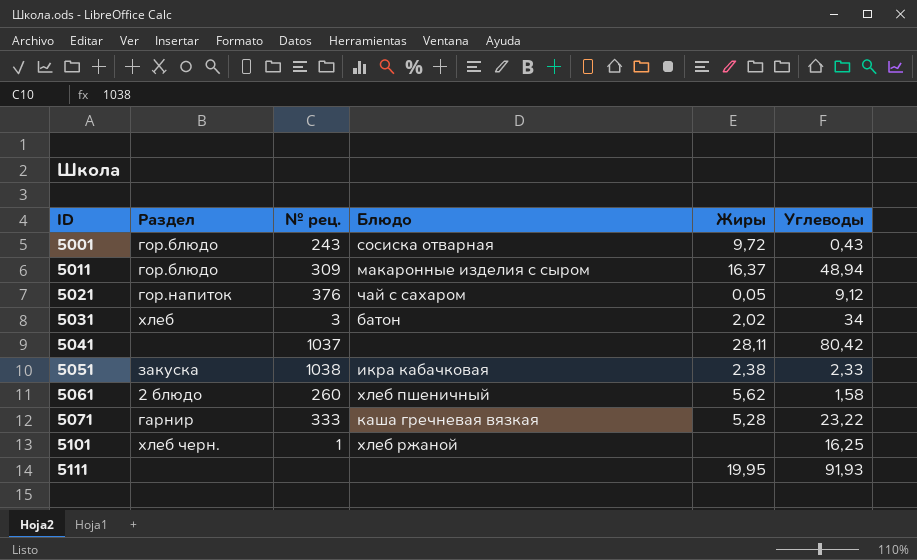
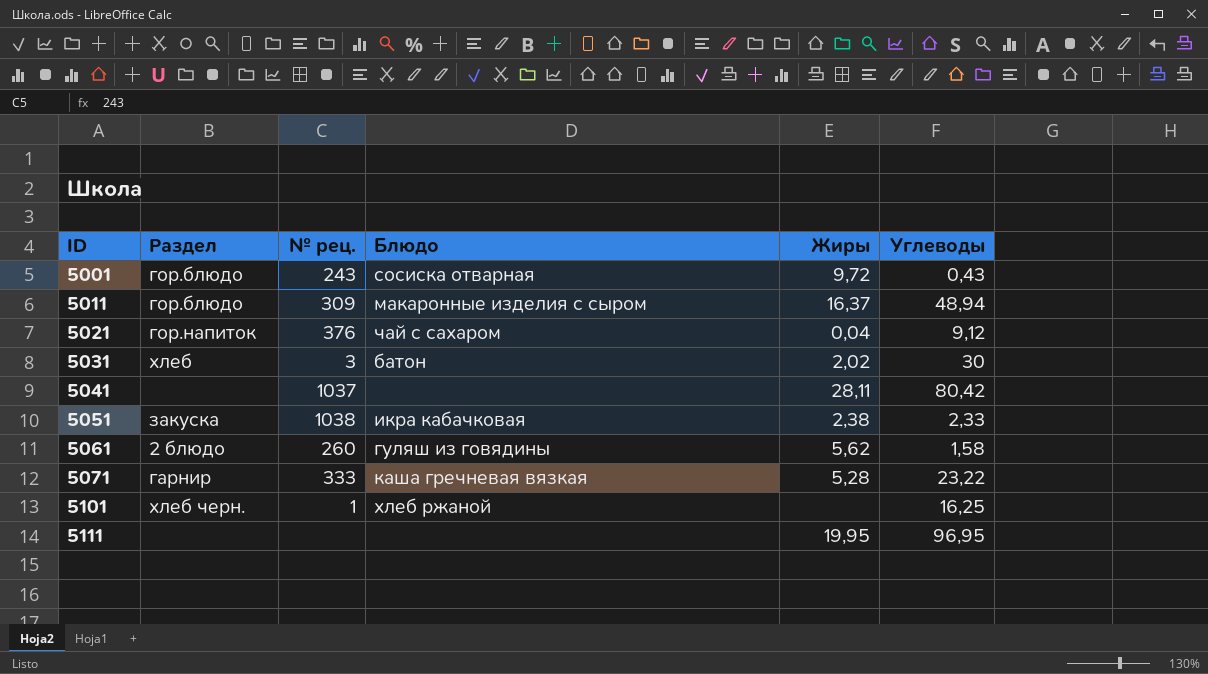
5021 | Жиры: 0,05 -> 0,04
5031 | Углеводы: 34 -> 30
5061 | Блюдо: хлеб пшеничный -> гуляш из говядины
5111 | Углеводы: 91,93 -> 96,95

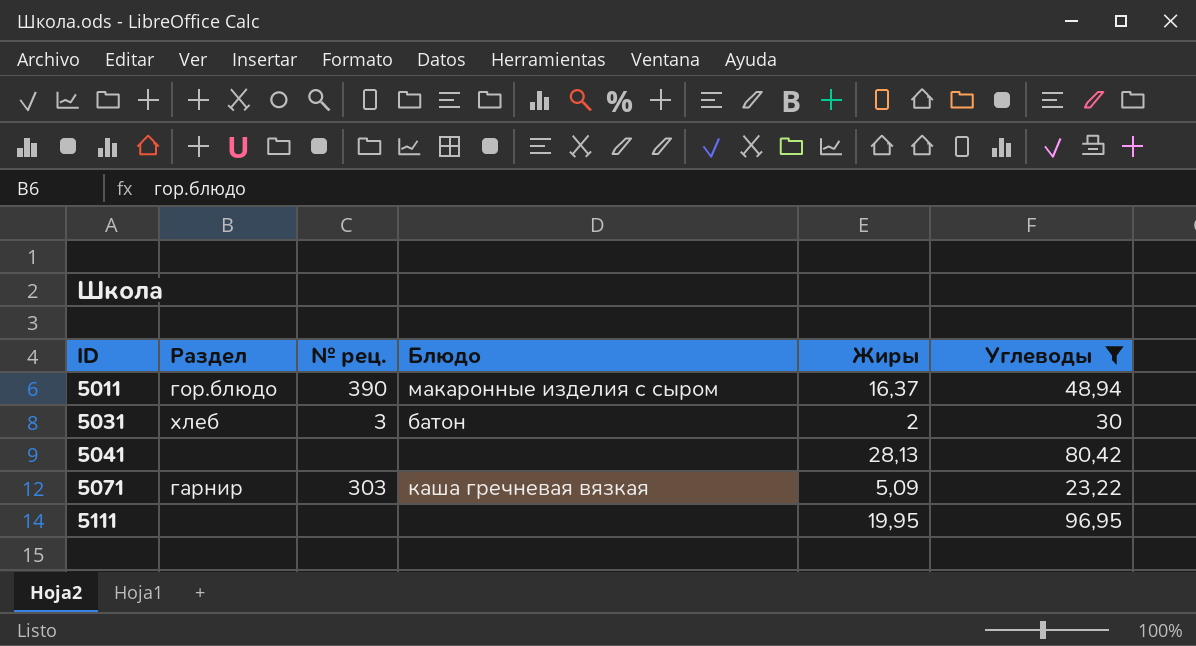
filter: none -> Углеводы >= 23,22
5011 | № рец.: 309 -> 390
5031 | Жиры: 2,02 -> 2
5041 | № рец.: 1037 -> none
5041 | Жиры: 28,11 -> 28,13
5071 | № рец.: 333 -> 303
5071 | Жиры: 5,28 -> 5,09

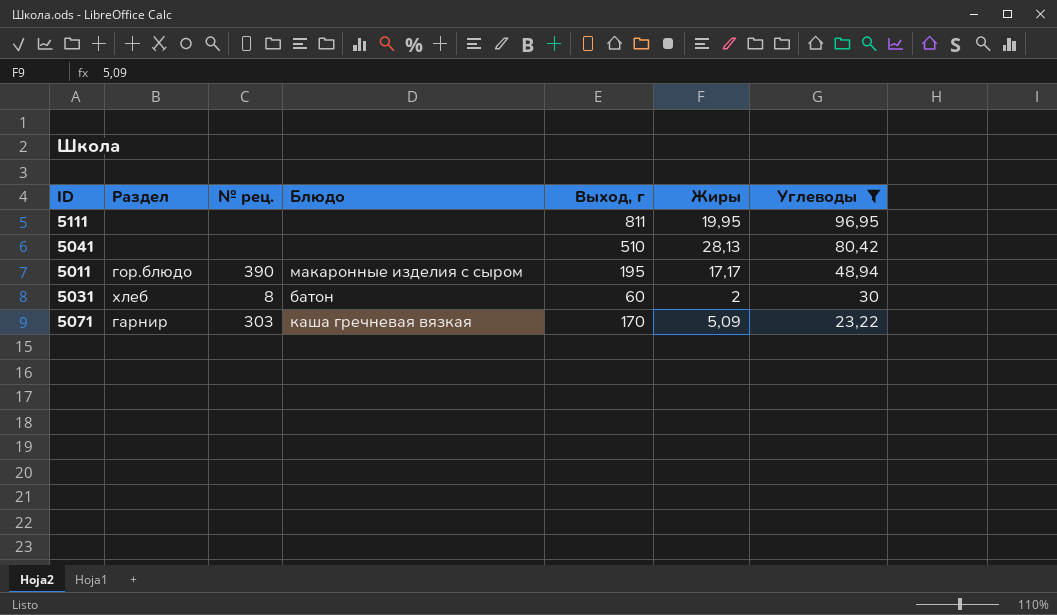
row order: ID ascending -> Углеводы descending
column Выход, г | position: none -> 5
5011 | Жиры: 16,37 -> 17,17
5031 | № рец.: 3 -> 8

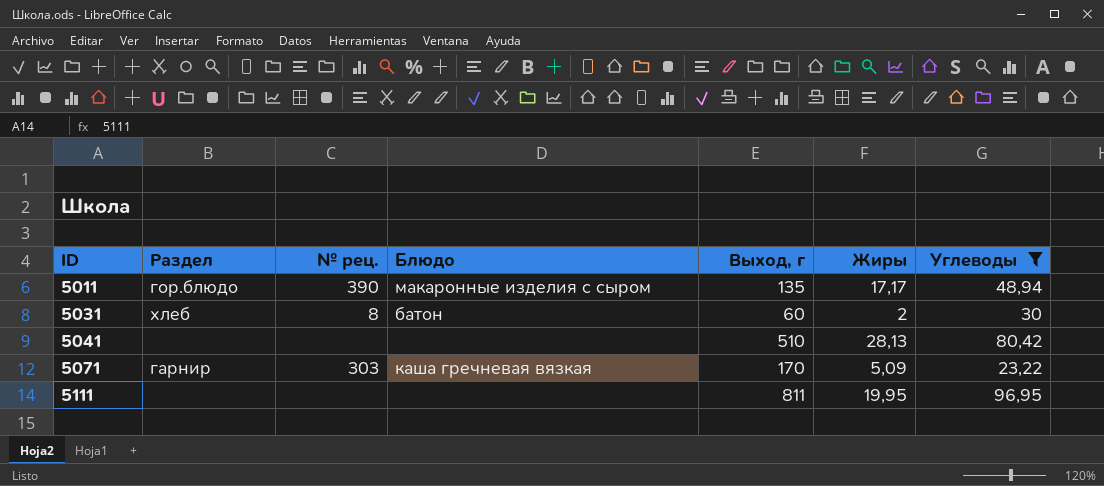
row order: Углеводы descending -> ID ascending
5011 | Выход, г: 195 -> 135

